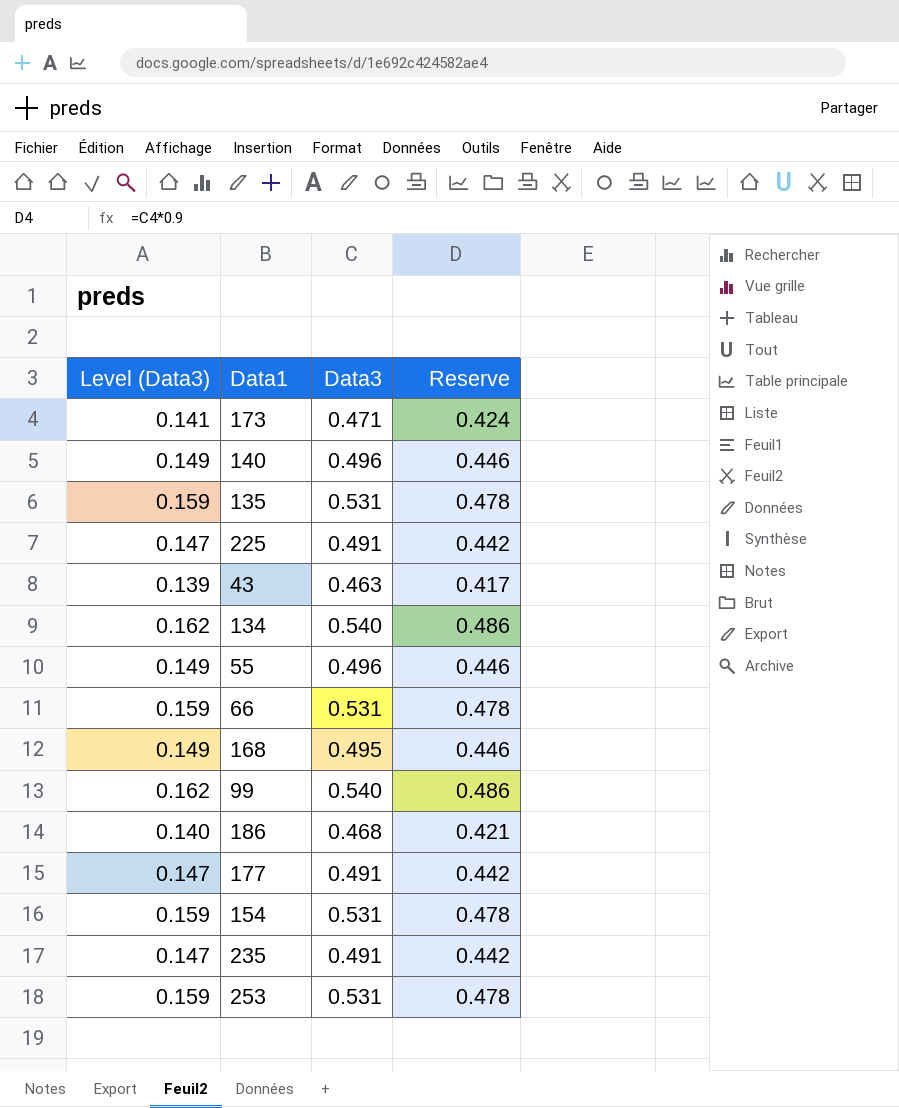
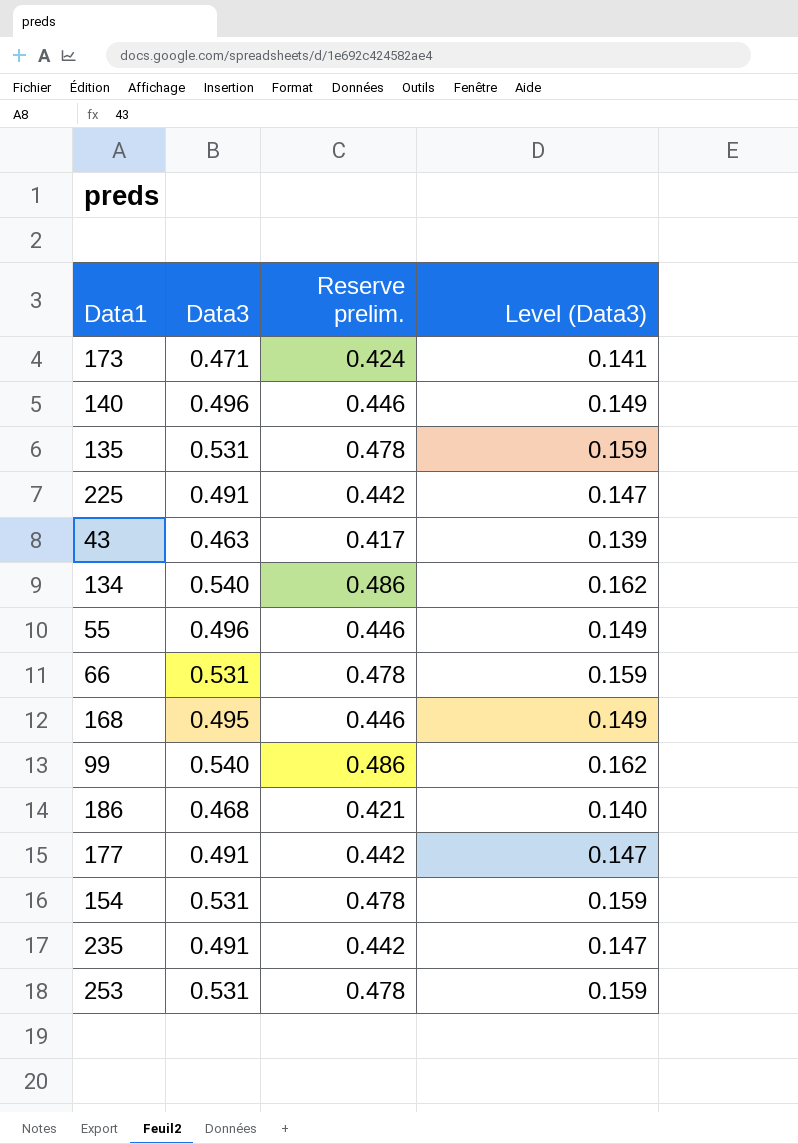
column name: Reserve -> Reserve prelim.
column Level (Data3) | position: 1 -> 4

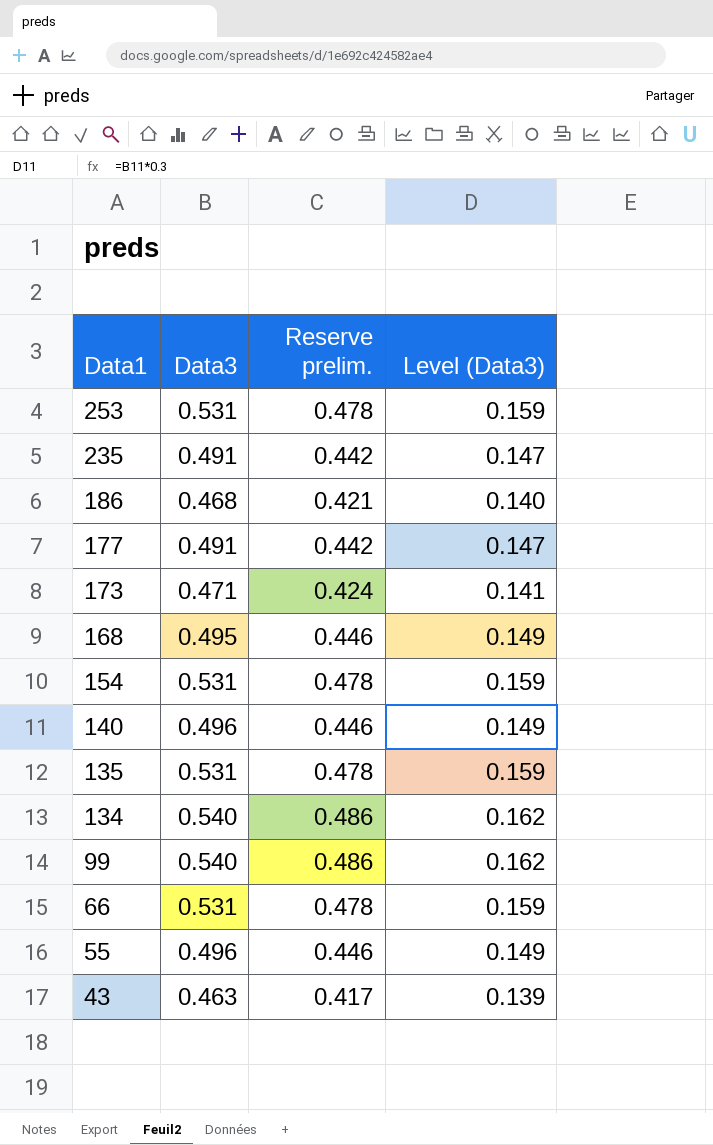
row order: none -> Data1 descending
row 225: 0.491 | 0.442 | 0.147 -> none

